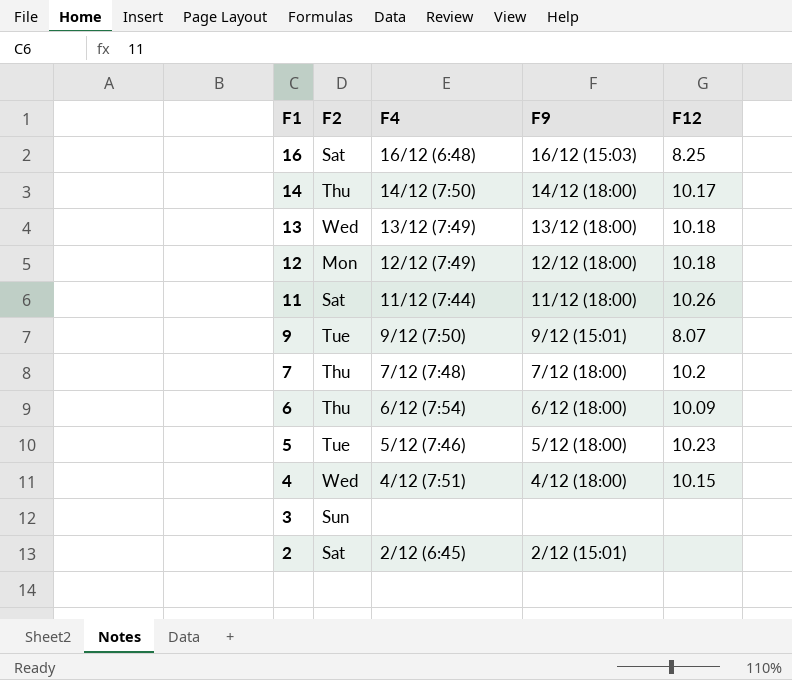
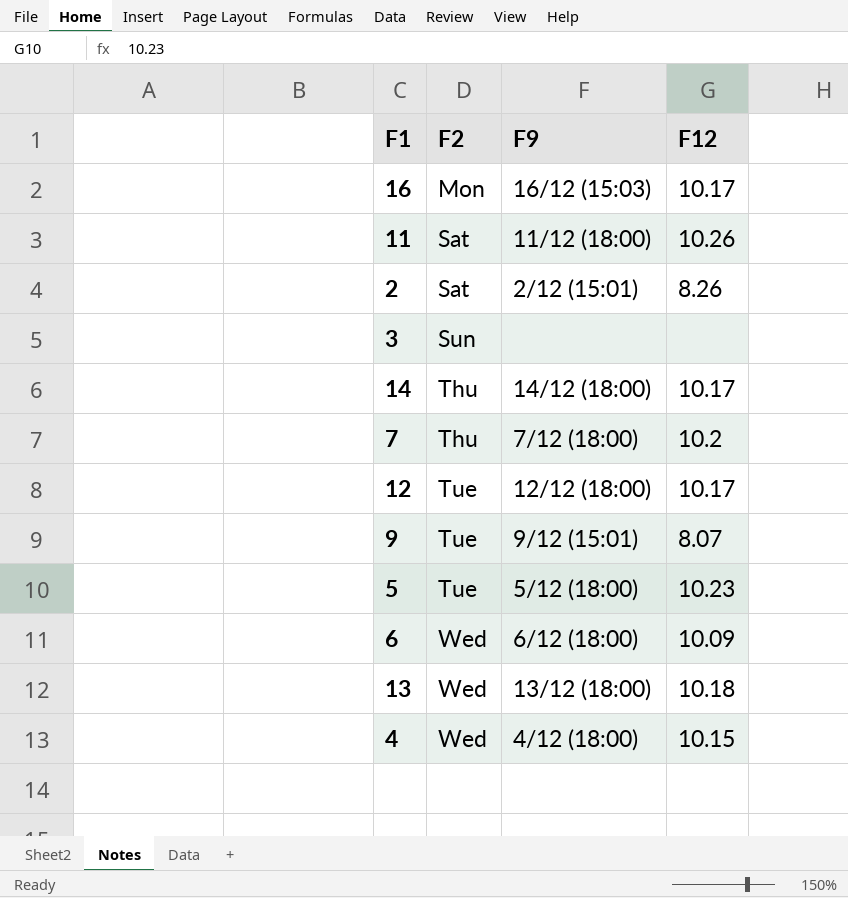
row order: F1 descending -> F2 ascending
column F4 | position: 3 -> none
16 | F2: Sat -> Mon
16 | F12: 8.25 -> 10.17
2 | F12: none -> 8.26
12 | F2: Mon -> Tue
12 | F12: 10.18 -> 10.17
6 | F2: Thu -> Wed

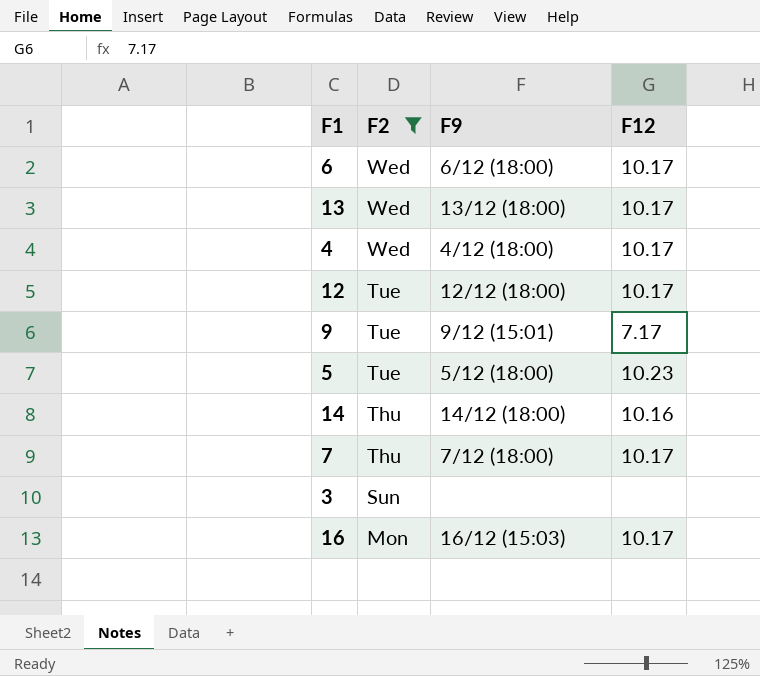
filter: none -> F2 != Sat
row order: F2 ascending -> F2 descending
6 | F12: 10.09 -> 10.17
13 | F12: 10.18 -> 10.17
4 | F12: 10.15 -> 10.17
9 | F12: 8.07 -> 7.17
14 | F12: 10.17 -> 10.16
7 | F12: 10.2 -> 10.17

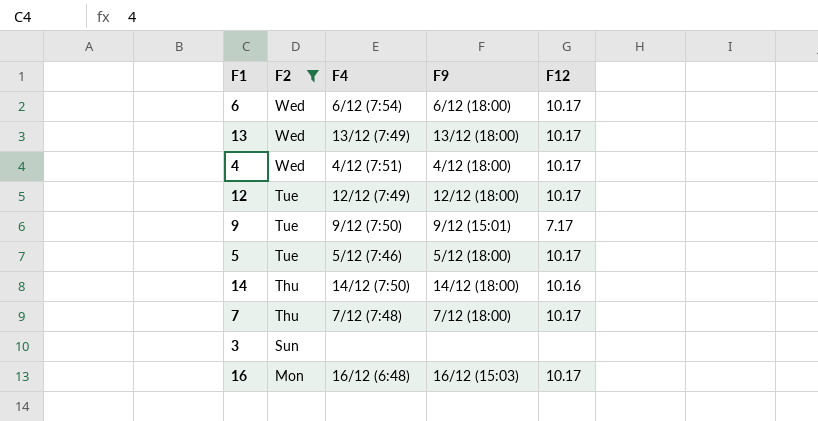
column F4 | position: none -> 3
5 | F12: 10.23 -> 10.17

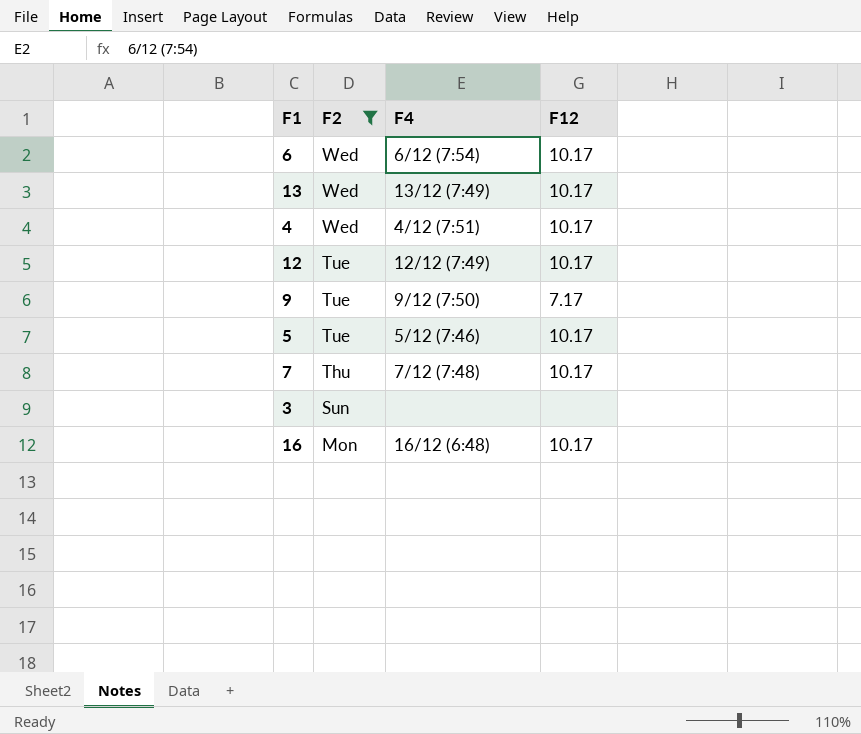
column F9 | position: 4 -> none
row 14: Thu | 14/12 (7:50) | 14/12 (18:00) | 10.16 -> none

